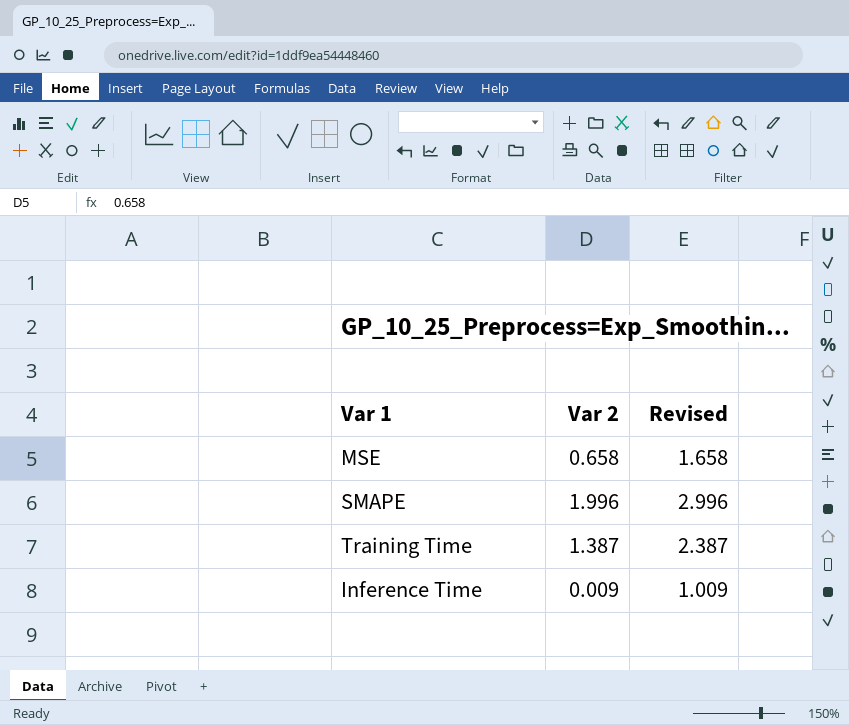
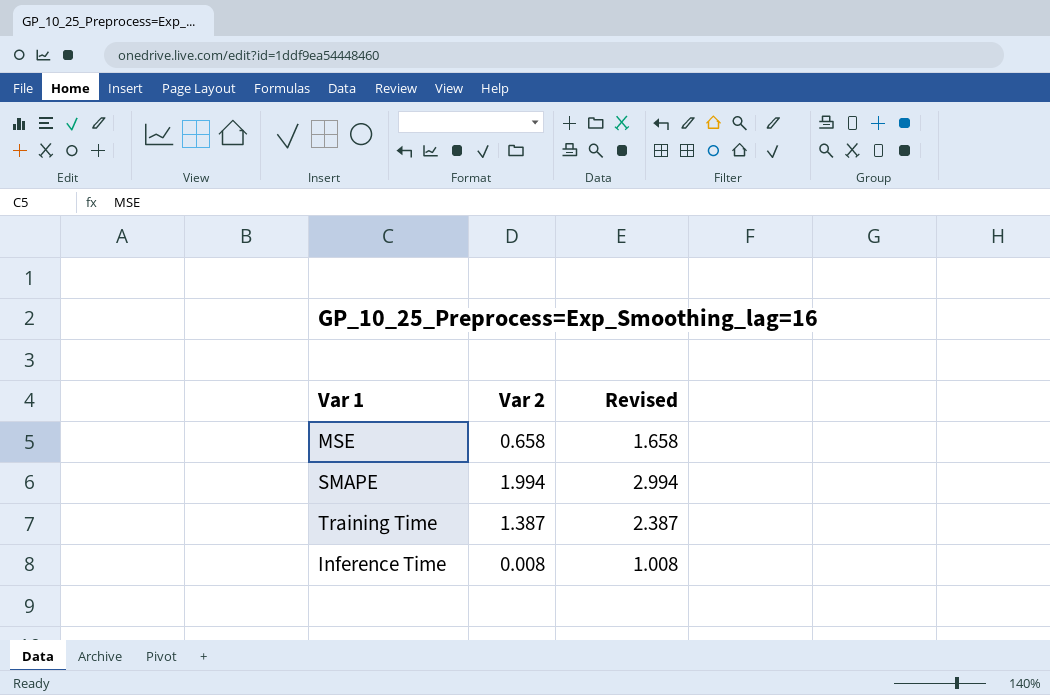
SMAPE | Var 2: 1.996 -> 1.994
SMAPE | Revised: 2.996 -> 2.994
Inference Time | Var 2: 0.009 -> 0.008
Inference Time | Revised: 1.009 -> 1.008

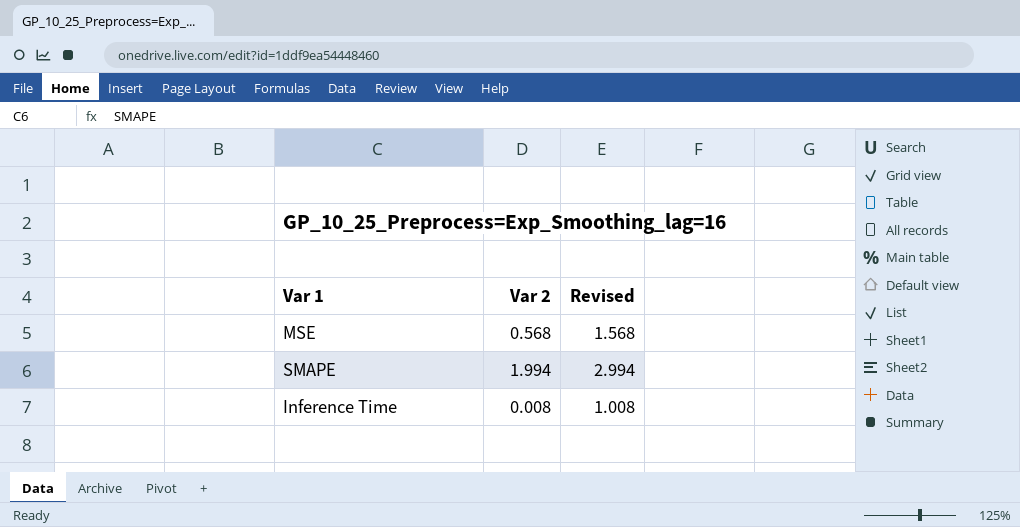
row Training Time: 1.387 | 2.387 -> none
MSE | Var 2: 0.658 -> 0.568
MSE | Revised: 1.658 -> 1.568

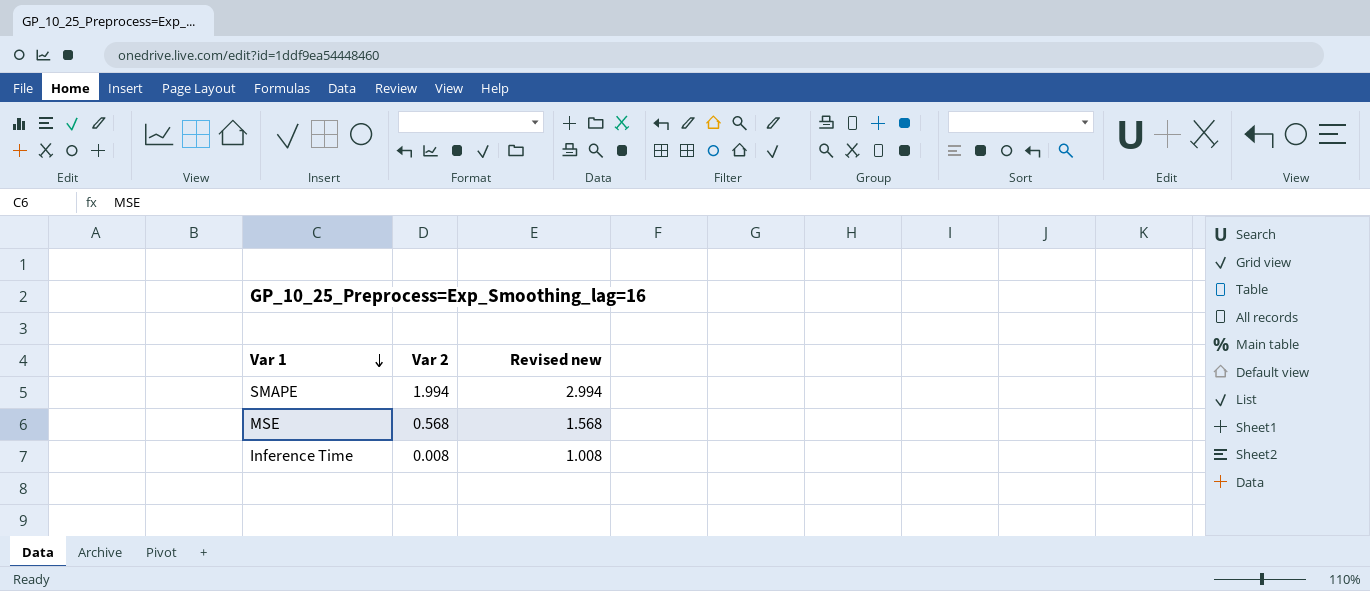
row order: none -> Var 1 descending
column name: Revised -> Revised new

